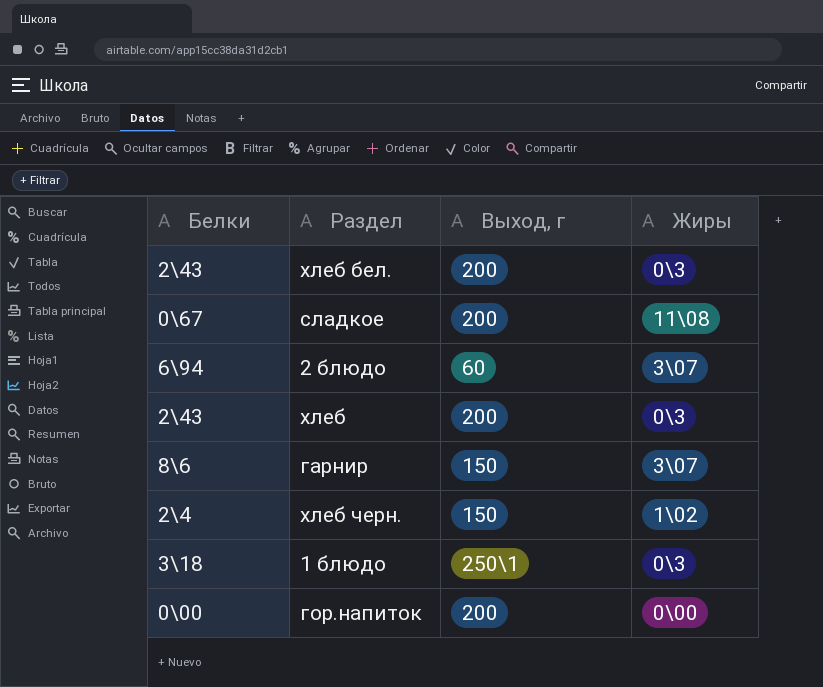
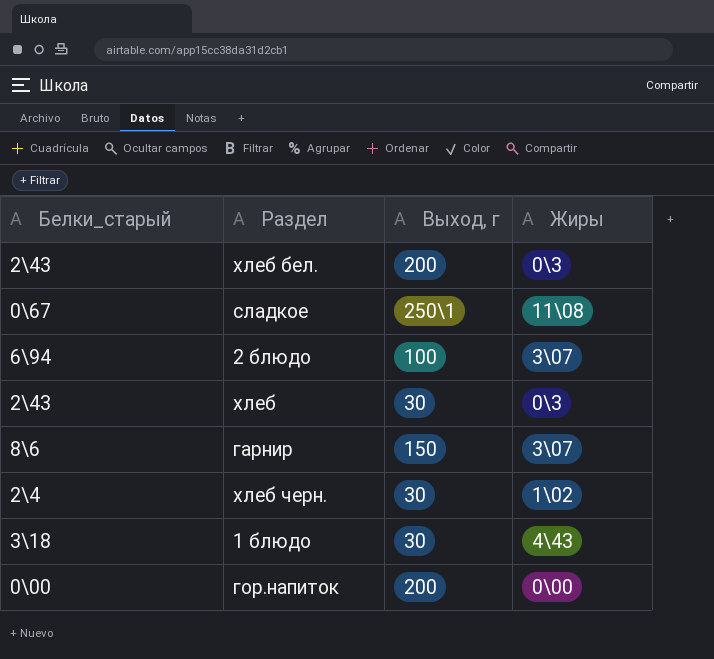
column name: Белки -> Белки_старый
сладкое | Выход, г: 200 -> 250\1
2 блюдо | Выход, г: 60 -> 100
хлеб | Выход, г: 200 -> 30
хлеб черн. | Выход, г: 150 -> 30
1 блюдо | Выход, г: 250\1 -> 30
1 блюдо | Жиры: 0\3 -> 4\43

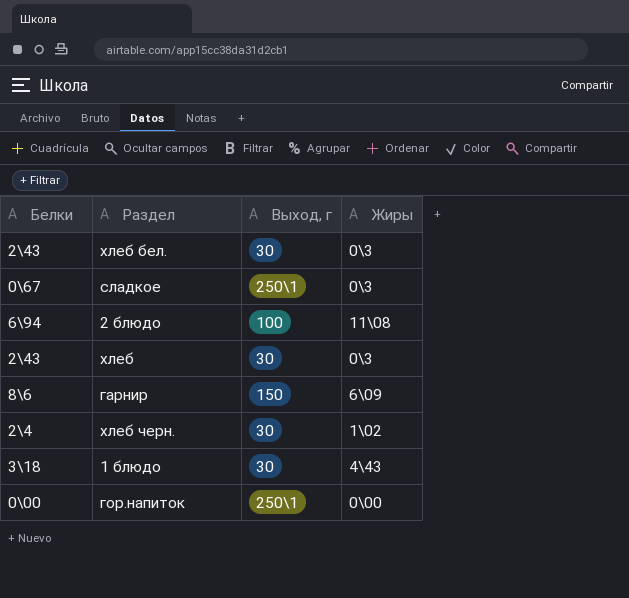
column name: Белки_старый -> Белки
хлеб бел. | Выход, г: 200 -> 30
сладкое | Жиры: 11\08 -> 0\3
2 блюдо | Жиры: 3\07 -> 11\08
гарнир | Жиры: 3\07 -> 6\09
гор.напиток | Выход, г: 200 -> 250\1

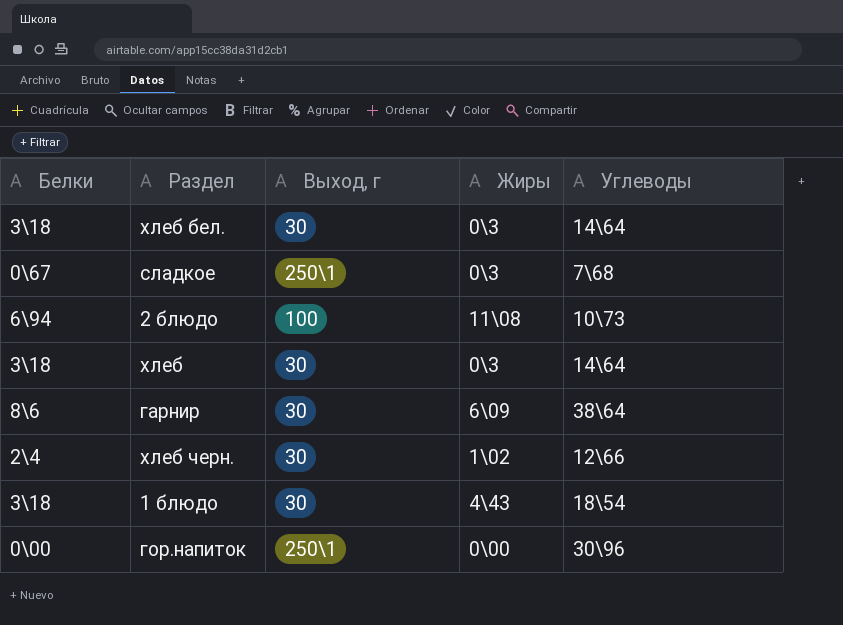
column Углеводы | position: none -> 5
хлеб бел. | Белки: 2\43 -> 3\18
хлеб | Белки: 2\43 -> 3\18
гарнир | Выход, г: 150 -> 30

